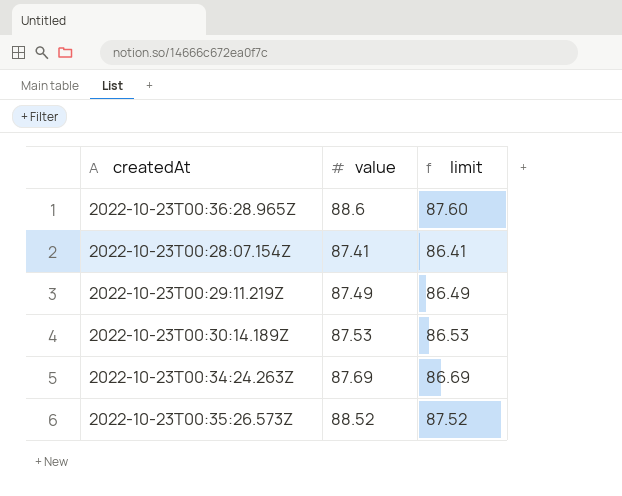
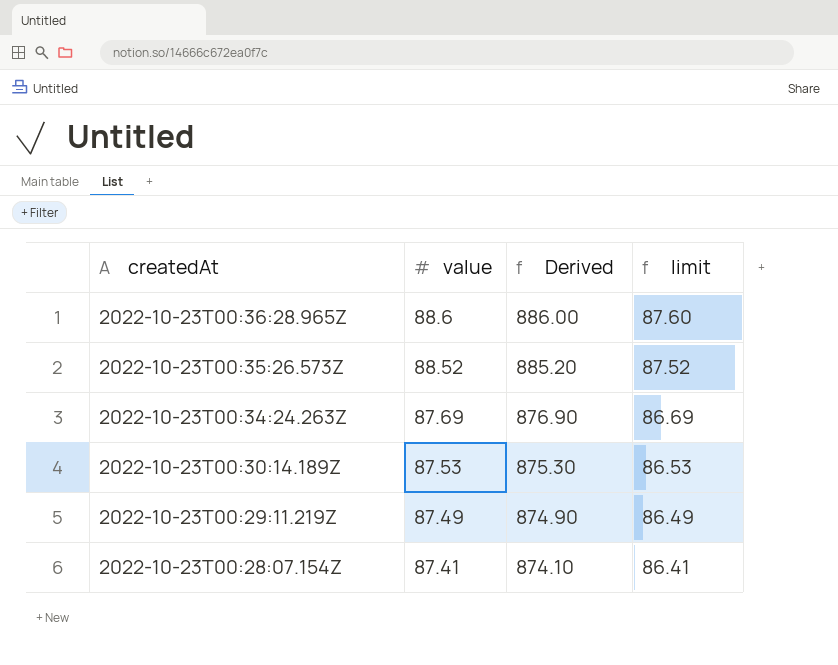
row order: none -> createdAt descending
column Derived | formula: none -> [value] * 10

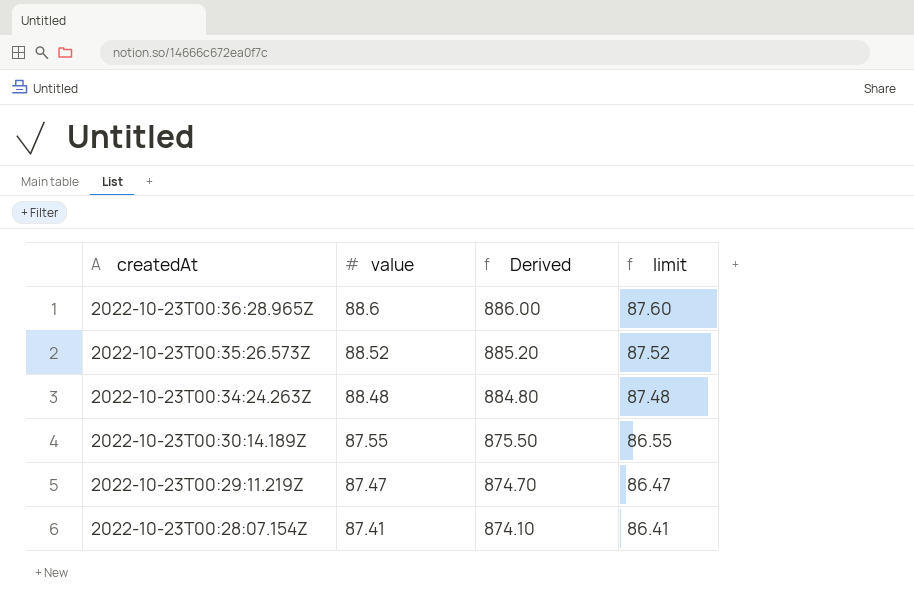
2022-10-23T00:34:24.263Z | value: 87.69 -> 88.48
2022-10-23T00:34:24.263Z | Derived: 876.90 -> 884.80
2022-10-23T00:34:24.263Z | limit: 86.69 -> 87.48
2022-10-23T00:30:14.189Z | value: 87.53 -> 87.55
2022-10-23T00:30:14.189Z | Derived: 875.30 -> 875.50
2022-10-23T00:30:14.189Z | limit: 86.53 -> 86.55
2022-10-23T00:29:11.219Z | value: 87.49 -> 87.47
2022-10-23T00:29:11.219Z | Derived: 874.90 -> 874.70
2022-10-23T00:29:11.219Z | limit: 86.49 -> 86.47

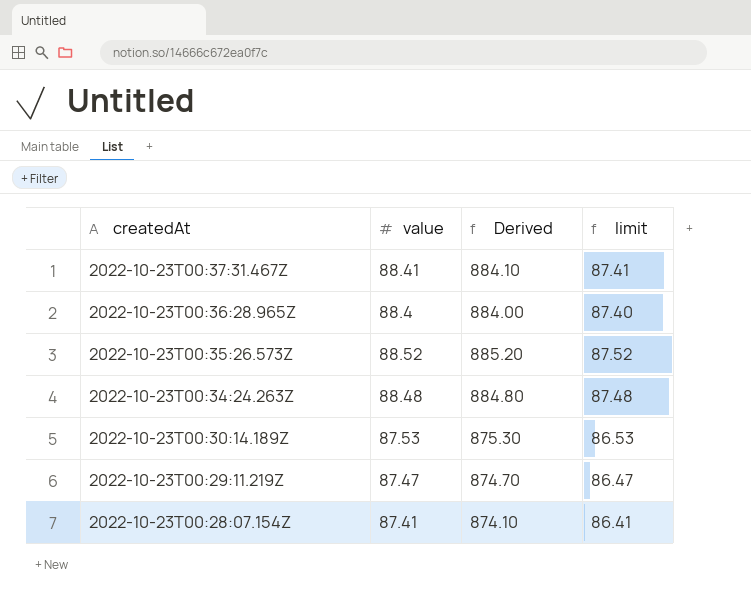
row 2022-10-23T00:37:31.467Z: none -> 88.41 | 884.10 | 87.41
2022-10-23T00:36:28.965Z | value: 88.6 -> 88.4
2022-10-23T00:36:28.965Z | Derived: 886.00 -> 884.00
2022-10-23T00:36:28.965Z | limit: 87.60 -> 87.40
2022-10-23T00:30:14.189Z | value: 87.55 -> 87.53
2022-10-23T00:30:14.189Z | Derived: 875.50 -> 875.30
2022-10-23T00:30:14.189Z | limit: 86.55 -> 86.53

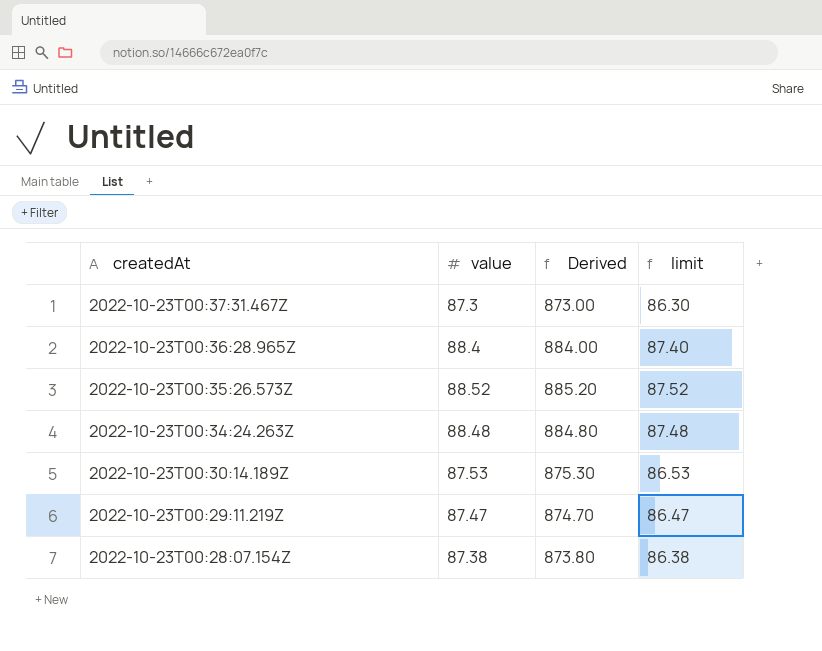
2022-10-23T00:37:31.467Z | value: 88.41 -> 87.3
2022-10-23T00:37:31.467Z | Derived: 884.10 -> 873.00
2022-10-23T00:37:31.467Z | limit: 87.41 -> 86.30
2022-10-23T00:28:07.154Z | value: 87.41 -> 87.38
2022-10-23T00:28:07.154Z | Derived: 874.10 -> 873.80
2022-10-23T00:28:07.154Z | limit: 86.41 -> 86.38

